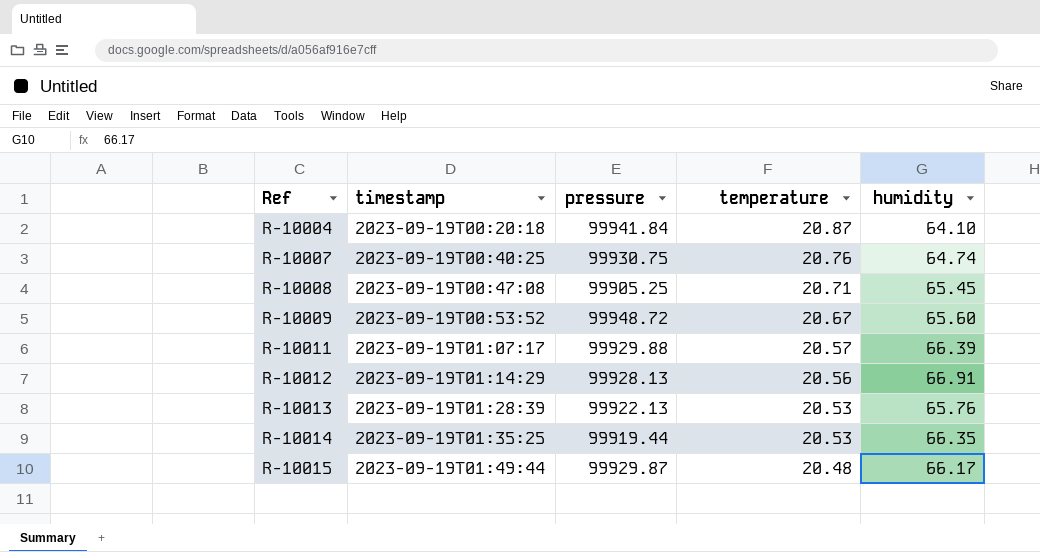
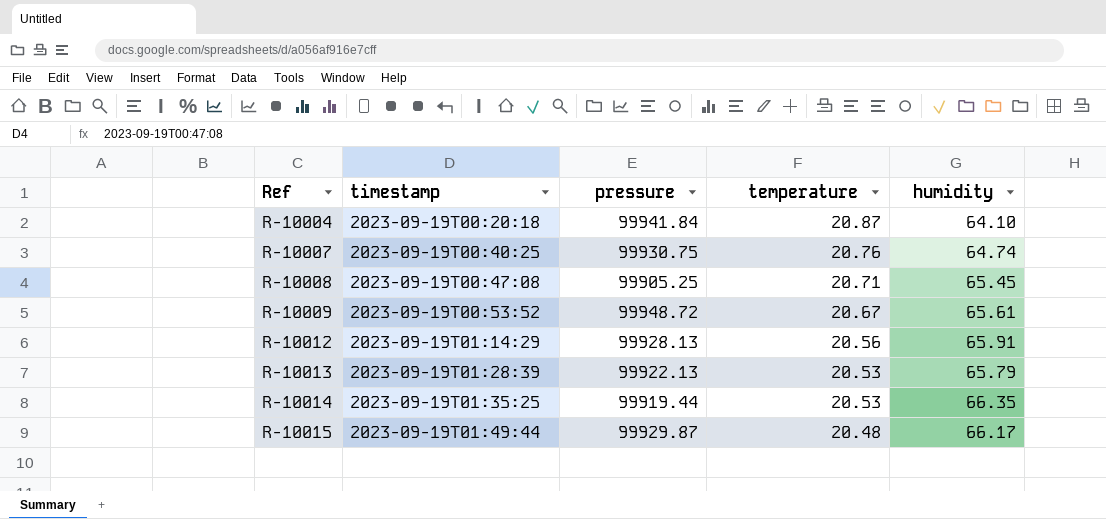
row R-10011: 2023-09-19T01:07:17 | 99929.88 | 20.57 | 66.39 -> none
R-10009 | humidity: 65.60 -> 65.61
R-10012 | humidity: 66.91 -> 65.91
R-10013 | humidity: 65.76 -> 65.79

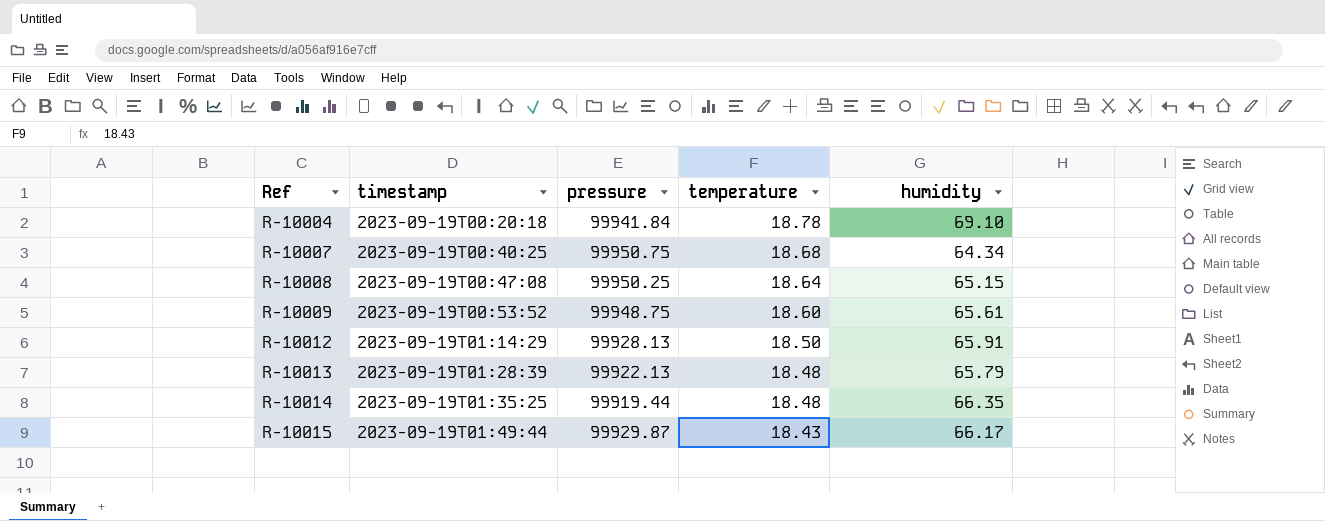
R-10004 | temperature: 20.87 -> 18.78
R-10004 | humidity: 64.10 -> 69.10
R-10007 | pressure: 99930.75 -> 99950.75
R-10007 | temperature: 20.76 -> 18.68
R-10007 | humidity: 64.74 -> 64.34
R-10008 | pressure: 99905.25 -> 99950.25
R-10008 | temperature: 20.71 -> 18.64
R-10008 | humidity: 65.45 -> 65.15
R-10009 | pressure: 99948.72 -> 99948.75
R-10009 | temperature: 20.67 -> 18.60
R-10012 | temperature: 20.56 -> 18.50
R-10013 | temperature: 20.53 -> 18.48
R-10014 | temperature: 20.53 -> 18.48
R-10015 | temperature: 20.48 -> 18.43

